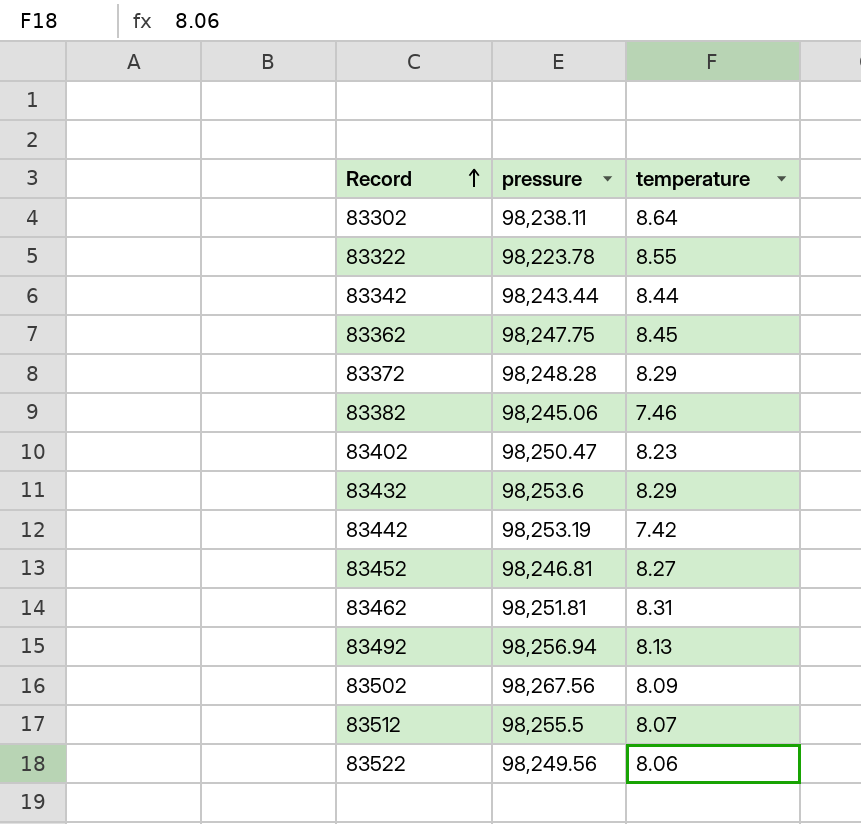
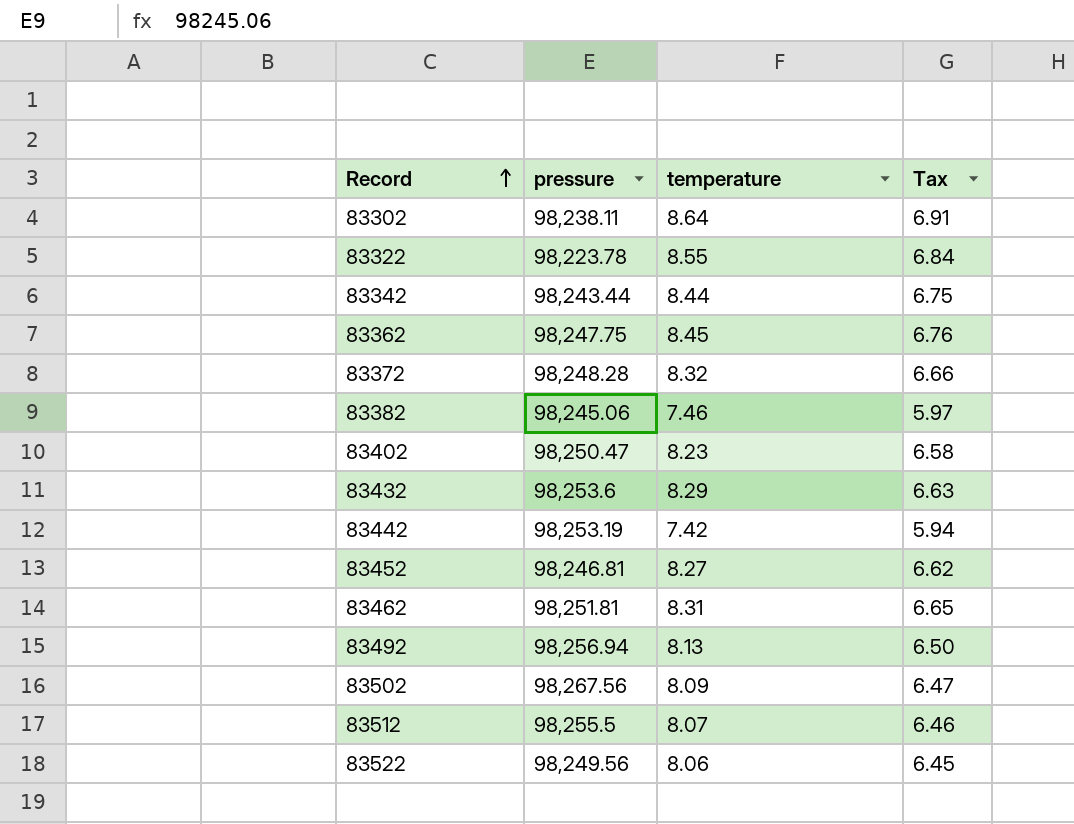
column Tax | formula: none -> [temperature] * 0.8
83372 | temperature: 8.29 -> 8.32

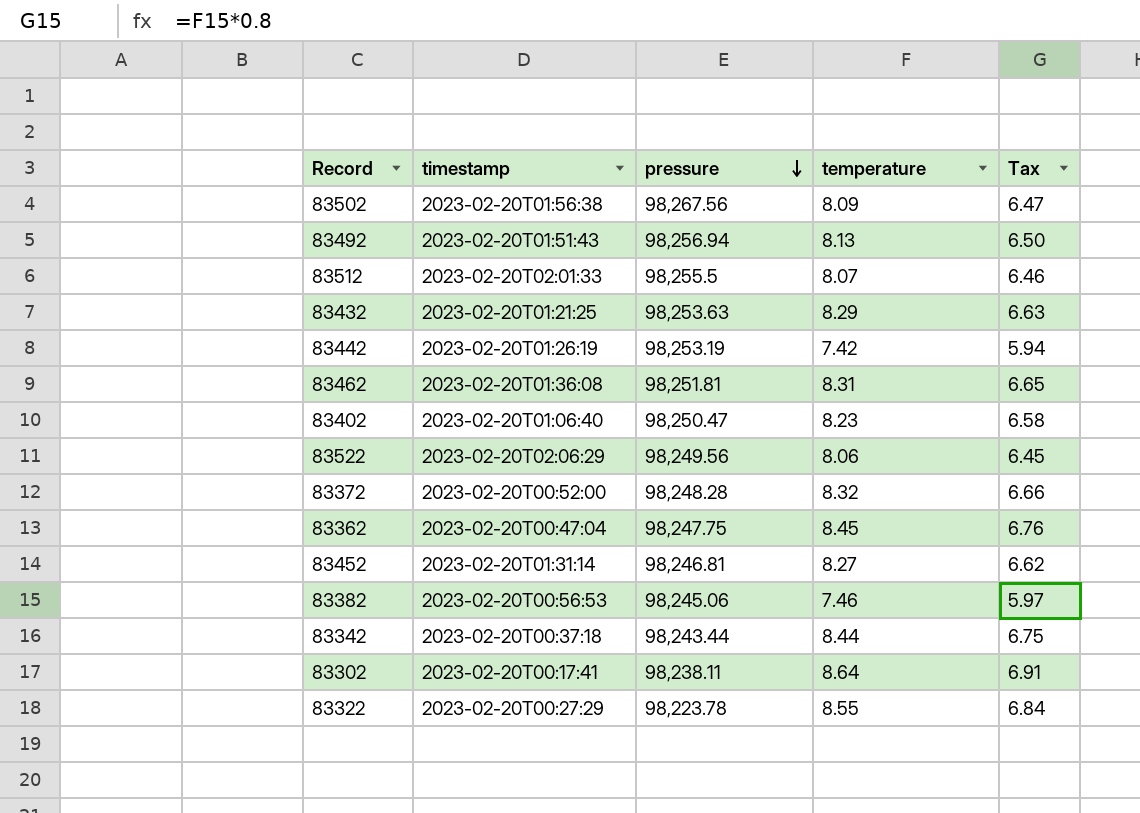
row order: Record ascending -> pressure descending
column timestamp | position: none -> 2
83432 | pressure: 98,253.6 -> 98,253.63

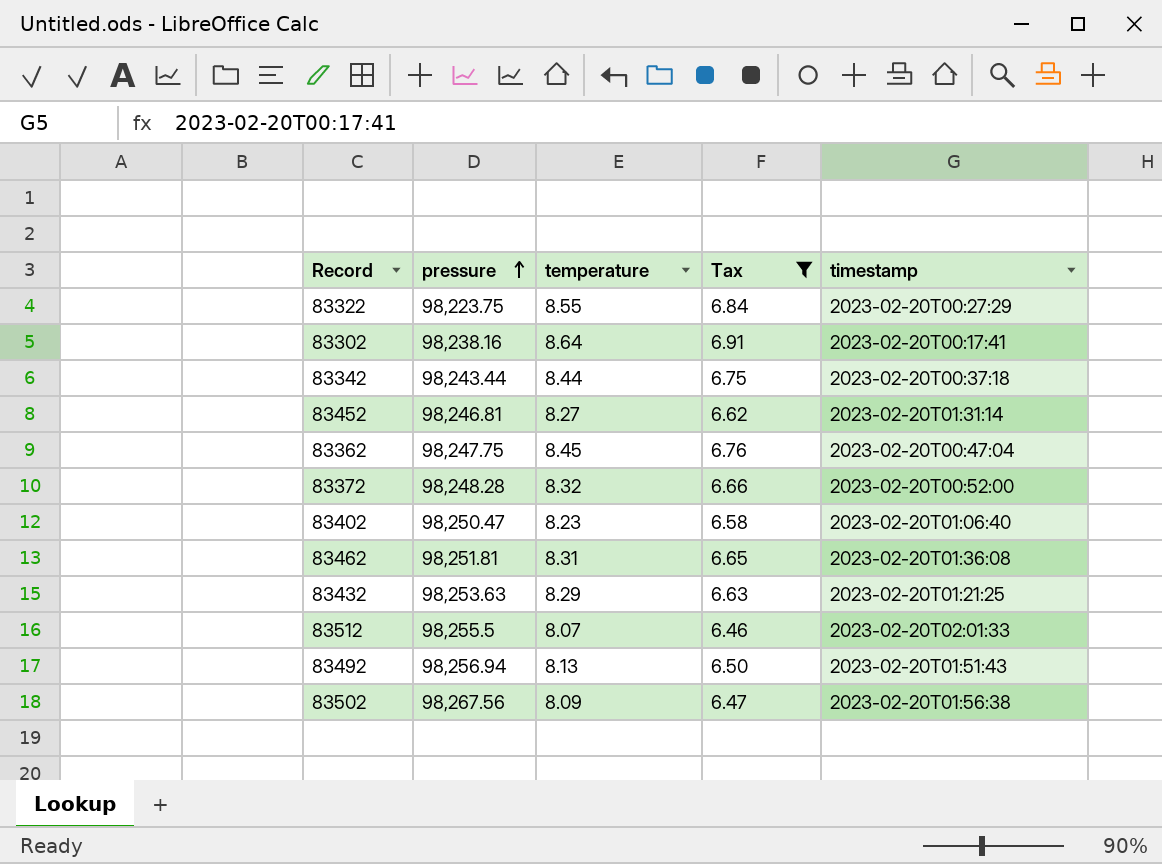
filter: none -> Tax >= 6.46
row order: pressure descending -> pressure ascending
column timestamp | position: 2 -> 5
83322 | pressure: 98,223.78 -> 98,223.75
83302 | pressure: 98,238.11 -> 98,238.16

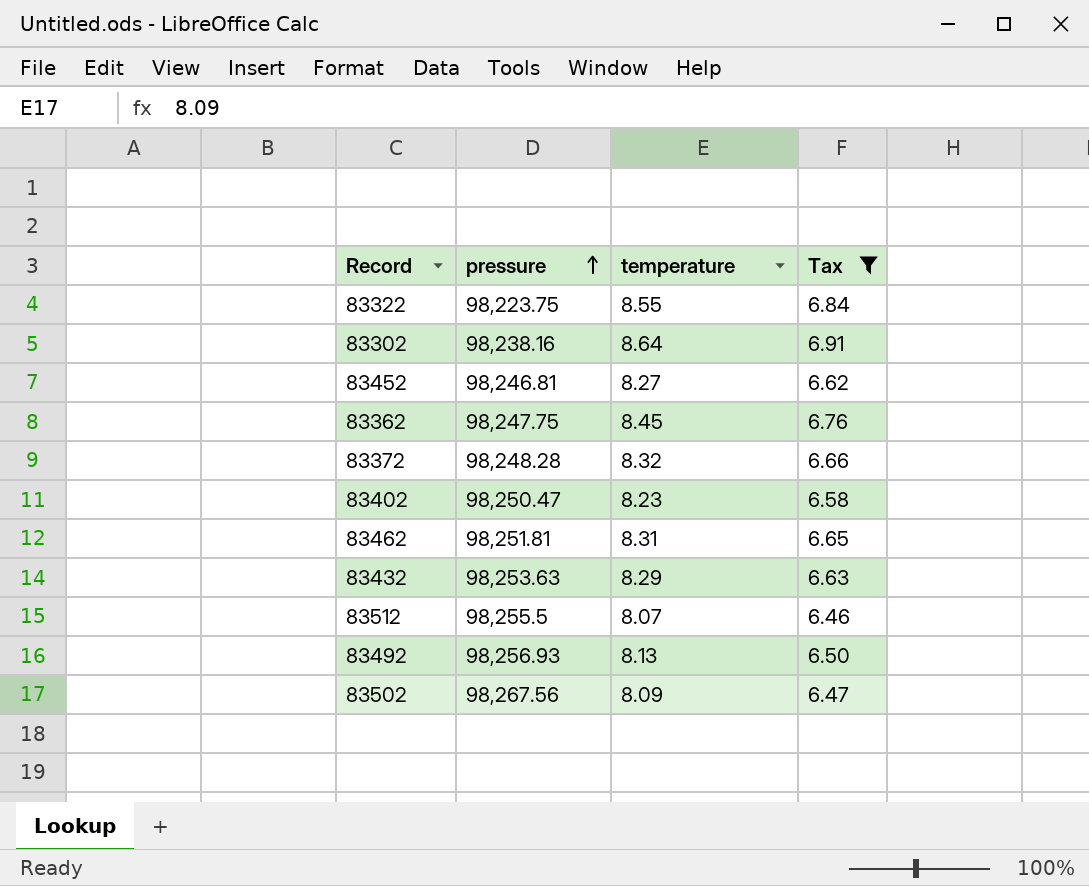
column timestamp | position: 5 -> none
row 83342: 98,243.44 | 8.44 | 6.75 | 2023-02-20T00:37:18 -> none
83492 | pressure: 98,256.94 -> 98,256.93

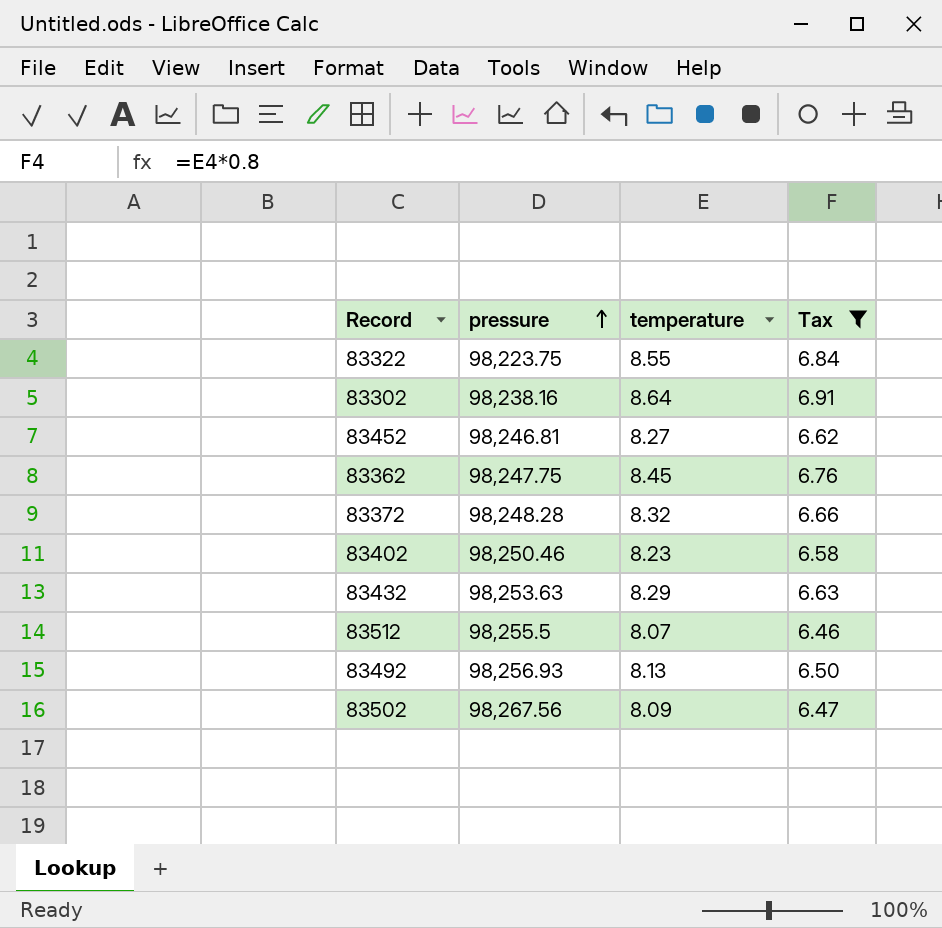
row 83462: 98,251.81 | 8.31 | 6.65 -> none
83402 | pressure: 98,250.47 -> 98,250.46

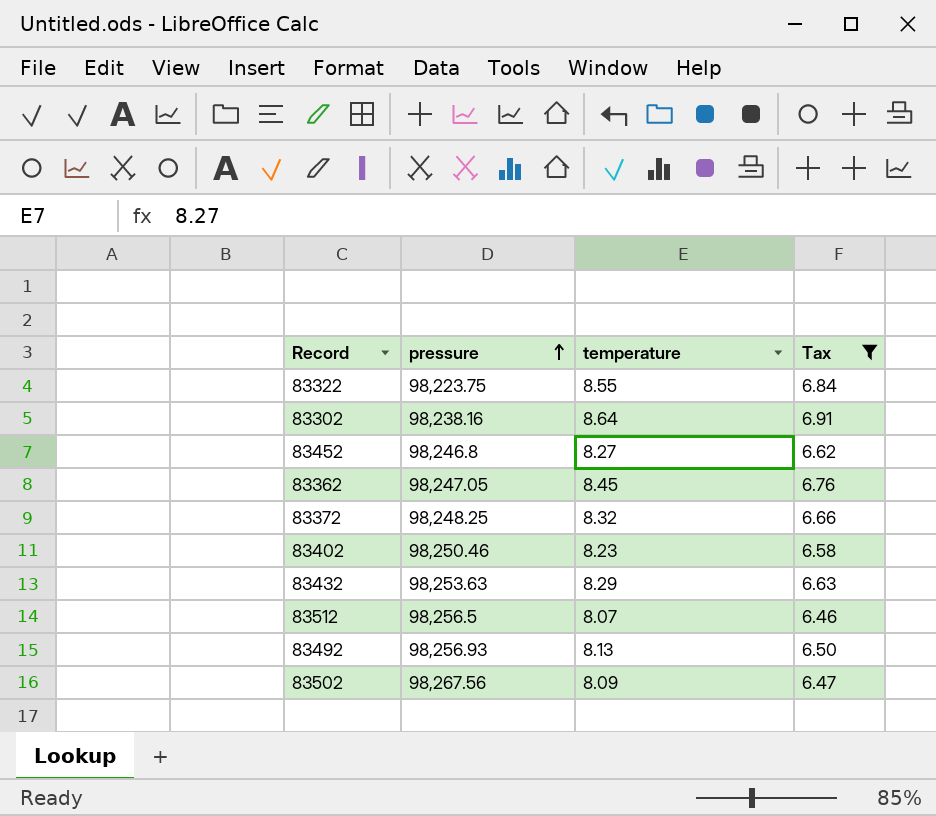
83452 | pressure: 98,246.81 -> 98,246.8
83362 | pressure: 98,247.75 -> 98,247.05
83372 | pressure: 98,248.28 -> 98,248.25
83512 | pressure: 98,255.5 -> 98,256.5

